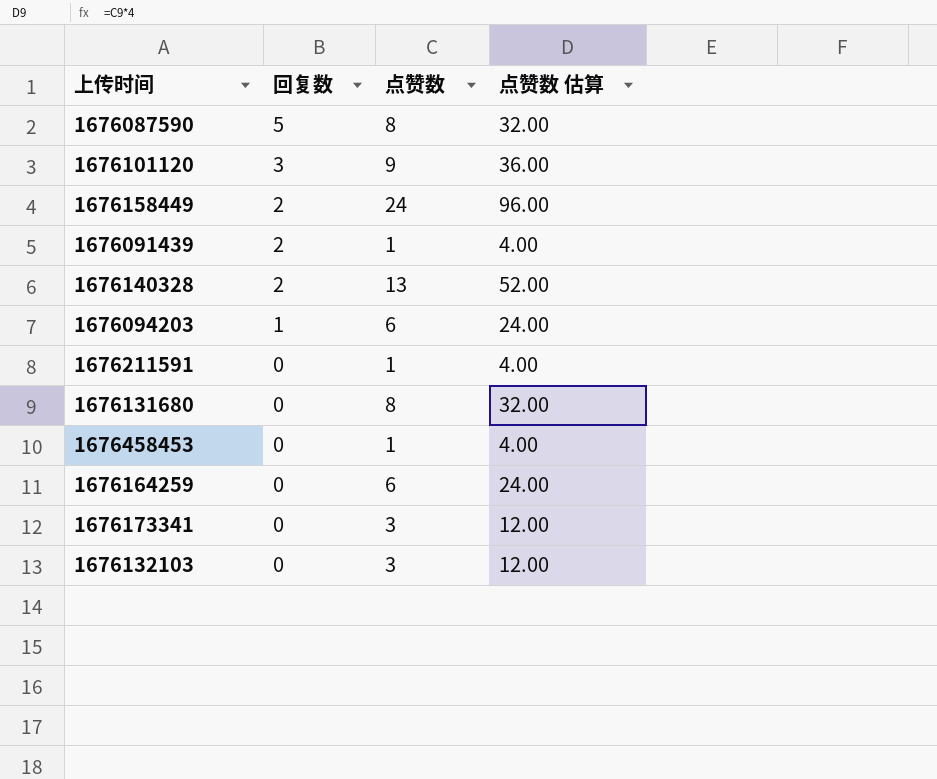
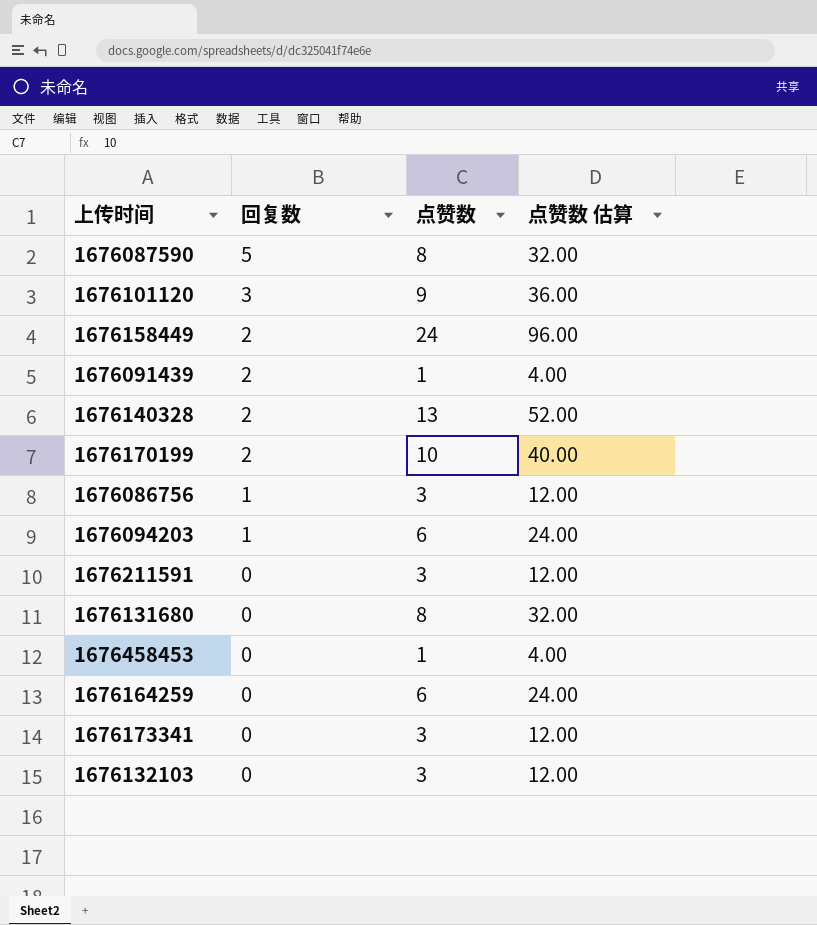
row 1676170199: none -> 2 | 10 | 40.00
row 1676086756: none -> 1 | 3 | 12.00
1676211591 | 点赞数: 1 -> 3
1676211591 | 点赞数 估算: 4.00 -> 12.00

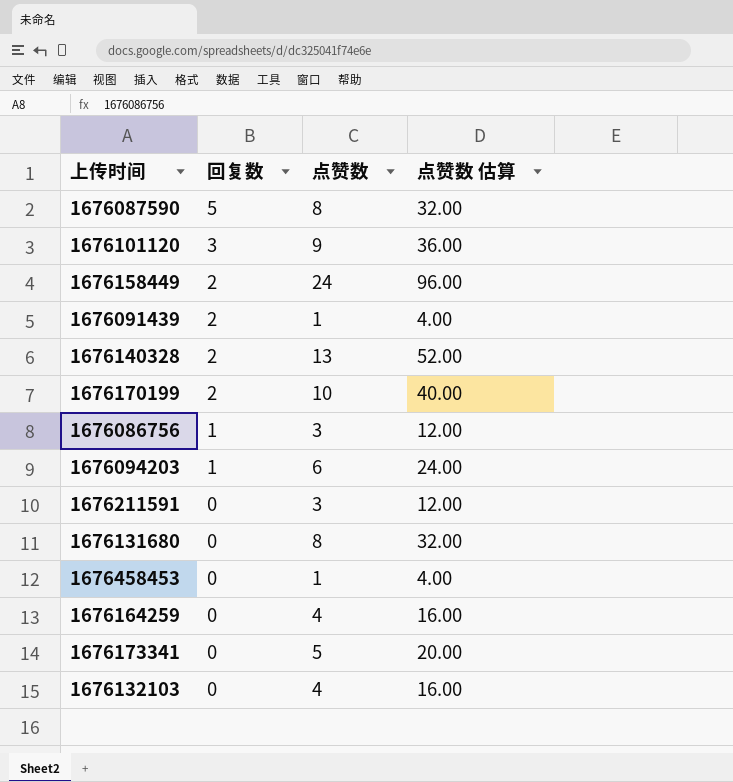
1676164259 | 点赞数: 6 -> 4
1676164259 | 点赞数 估算: 24.00 -> 16.00
1676173341 | 点赞数: 3 -> 5
1676173341 | 点赞数 估算: 12.00 -> 20.00
1676132103 | 点赞数: 3 -> 4
1676132103 | 点赞数 估算: 12.00 -> 16.00

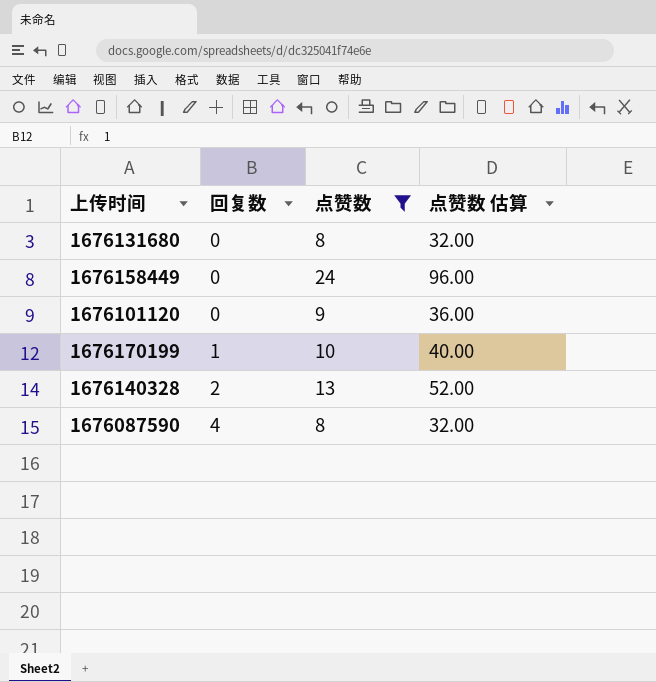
filter: none -> 点赞数 >= 8
row order: 回复数 descending -> 回复数 ascending
1676158449 | 回复数: 2 -> 0
1676101120 | 回复数: 3 -> 0
1676170199 | 回复数: 2 -> 1
1676087590 | 回复数: 5 -> 4

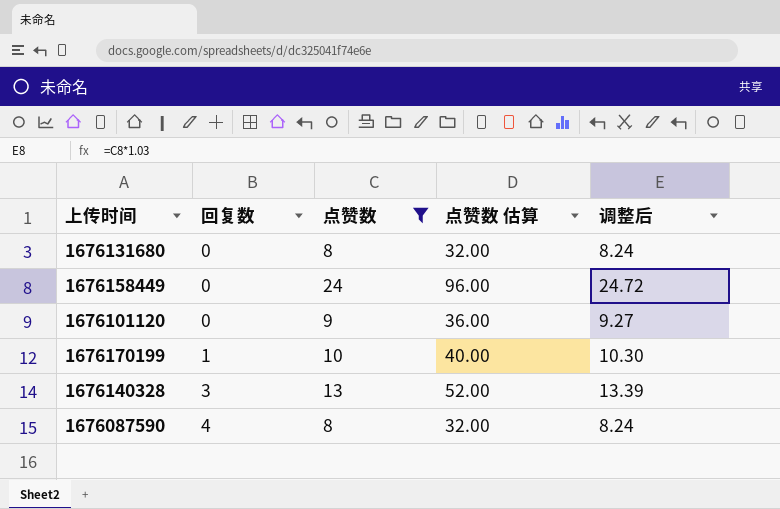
column 调整后 | formula: none -> [点赞数] * 1.03
1676140328 | 回复数: 2 -> 3

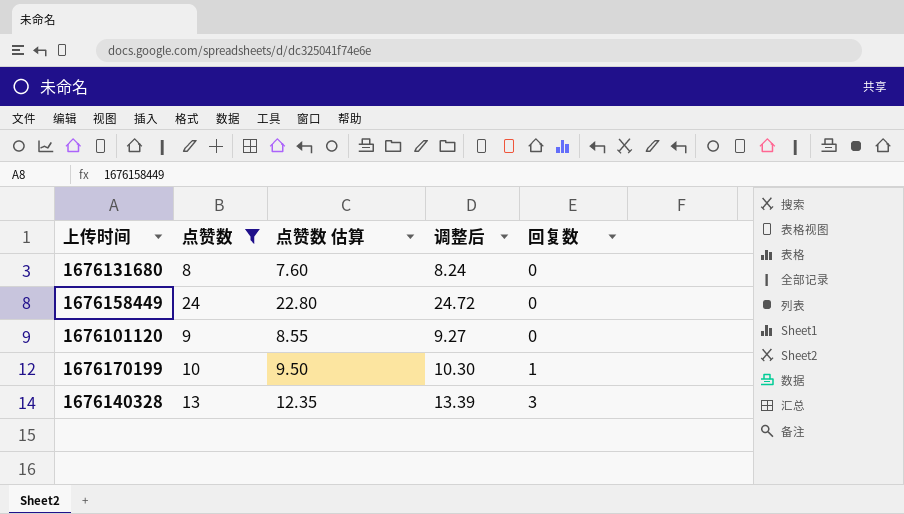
column 点赞数 估算 | formula: [点赞数] * 4 -> [点赞数] * 0.95
column 回复数 | position: 2 -> 5
row 1676087590: 4 | 8 | 32.00 | 8.24 -> none

